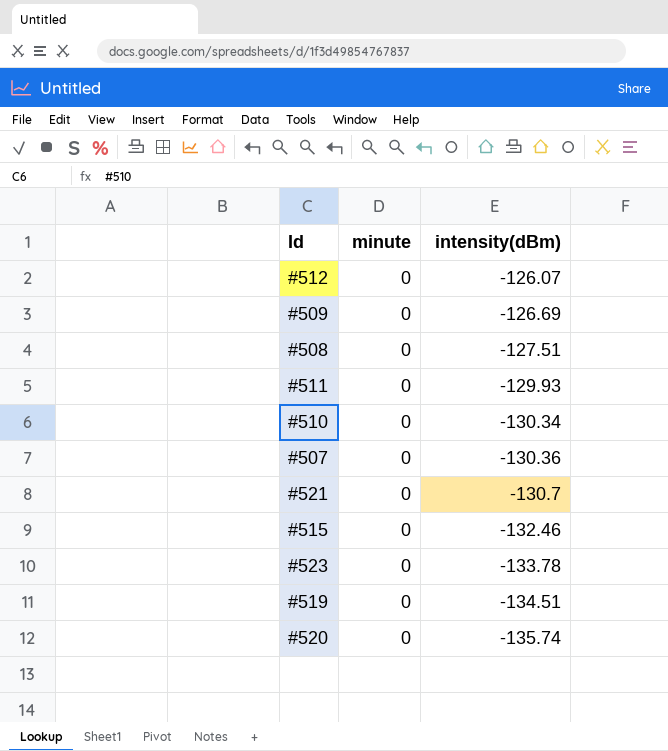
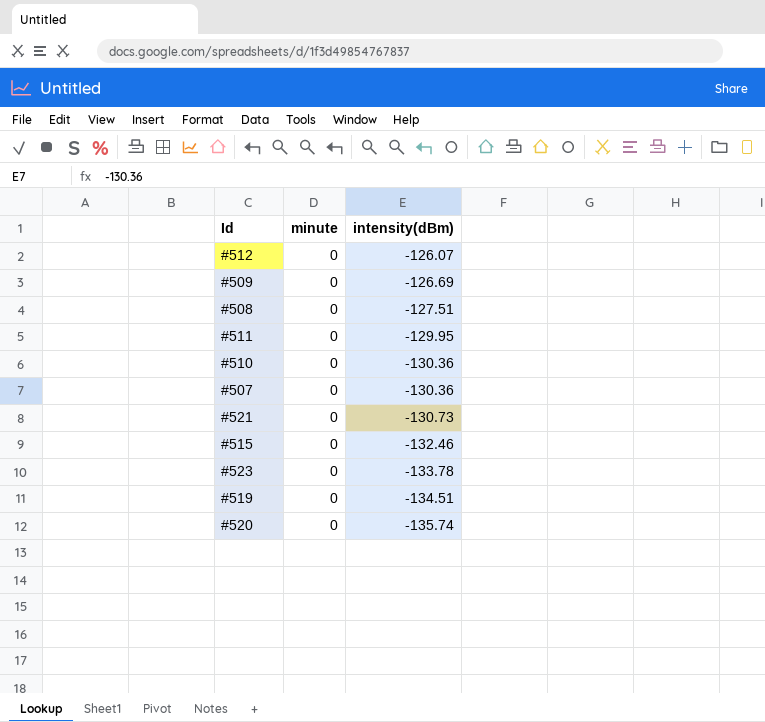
#511 | intensity(dBm): -129.93 -> -129.95
#510 | intensity(dBm): -130.34 -> -130.36
#521 | intensity(dBm): -130.7 -> -130.73

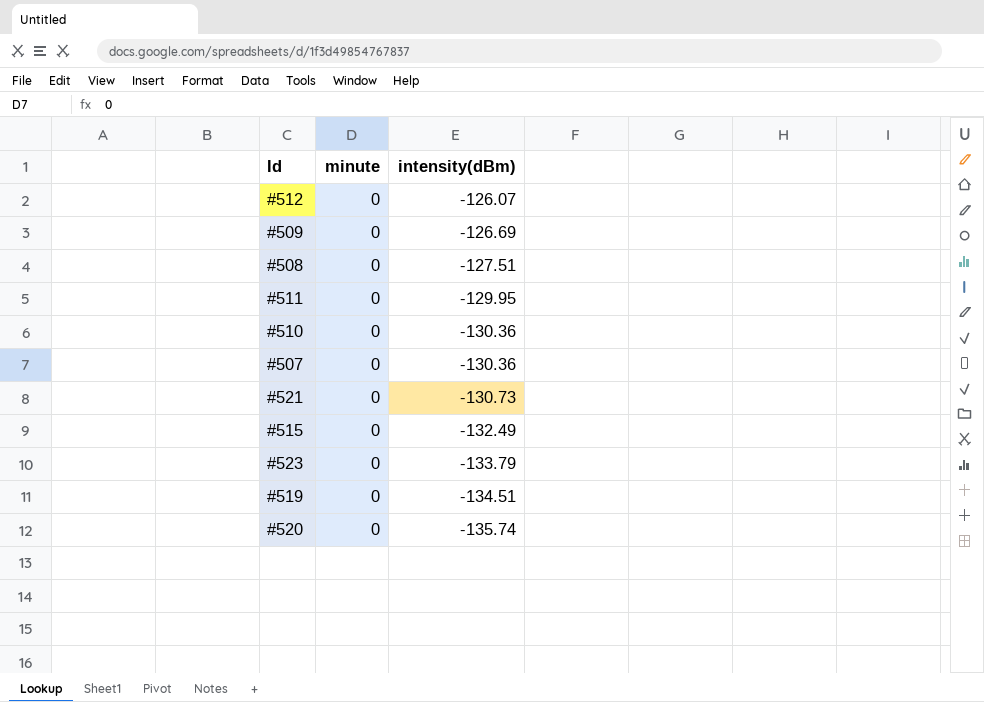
#515 | intensity(dBm): -132.46 -> -132.49
#523 | intensity(dBm): -133.78 -> -133.79

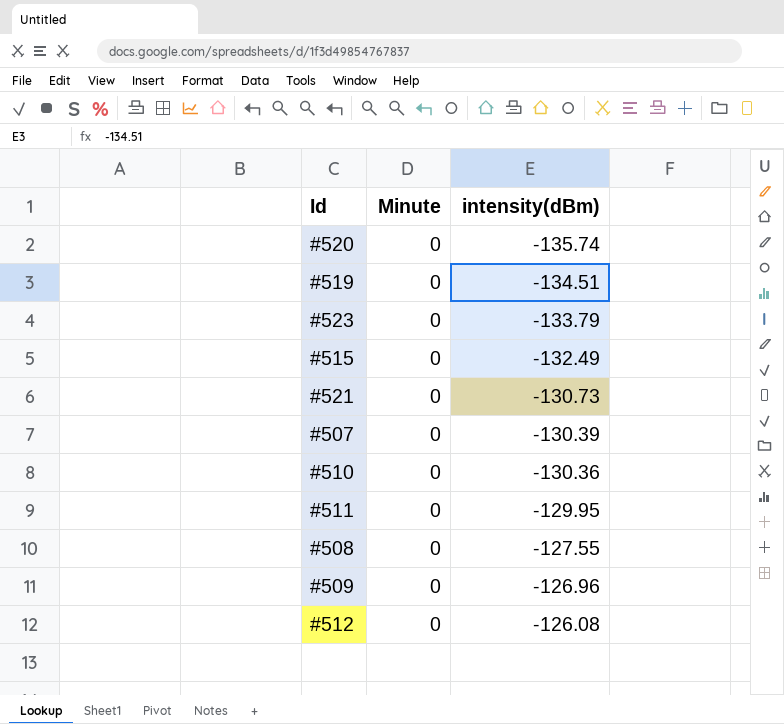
row order: intensity(dBm) descending -> intensity(dBm) ascending
column name: minute -> Minute
#507 | intensity(dBm): -130.36 -> -130.39
#508 | intensity(dBm): -127.51 -> -127.55
#509 | intensity(dBm): -126.69 -> -126.96
#512 | intensity(dBm): -126.07 -> -126.08

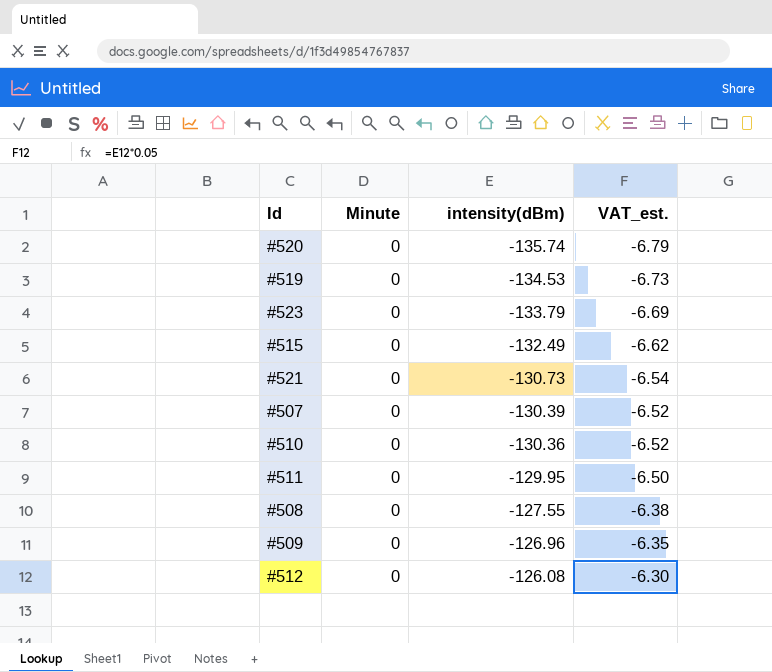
column VAT_est. | formula: none -> [intensity(dBm)] * 0.05
#519 | intensity(dBm): -134.51 -> -134.53

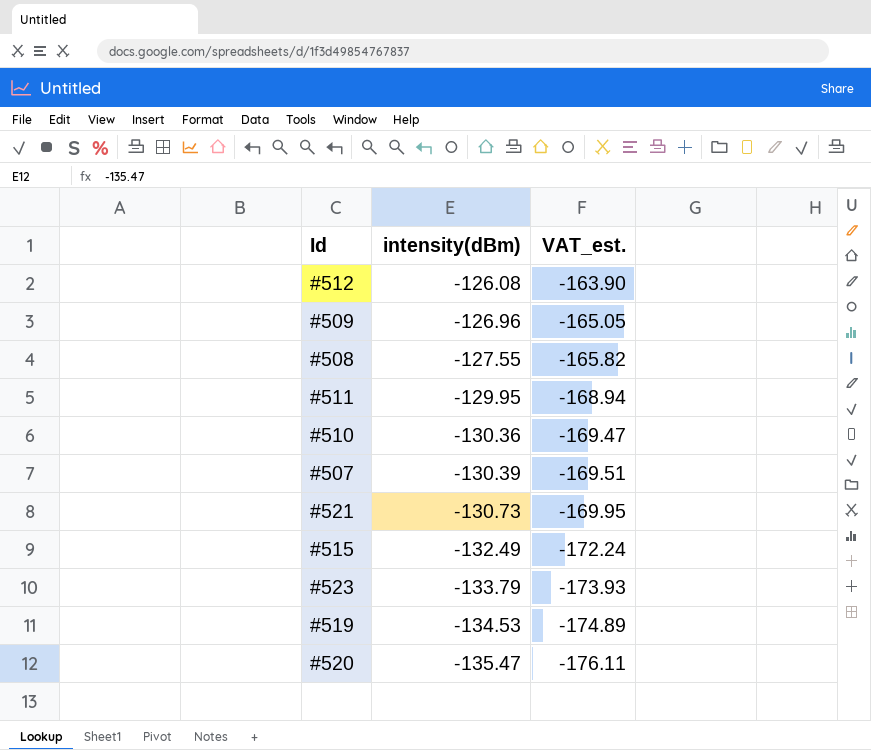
row order: intensity(dBm) ascending -> intensity(dBm) descending
column Minute | position: 2 -> none
column VAT_est. | formula: [intensity(dBm)] * 0.05 -> [intensity(dBm)] * 1.3
#520 | intensity(dBm): -135.74 -> -135.47

